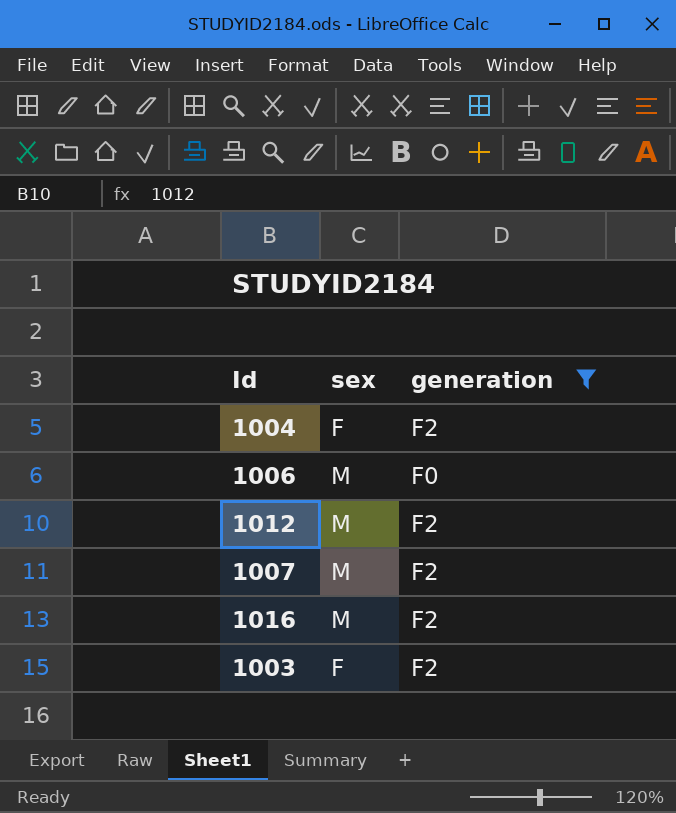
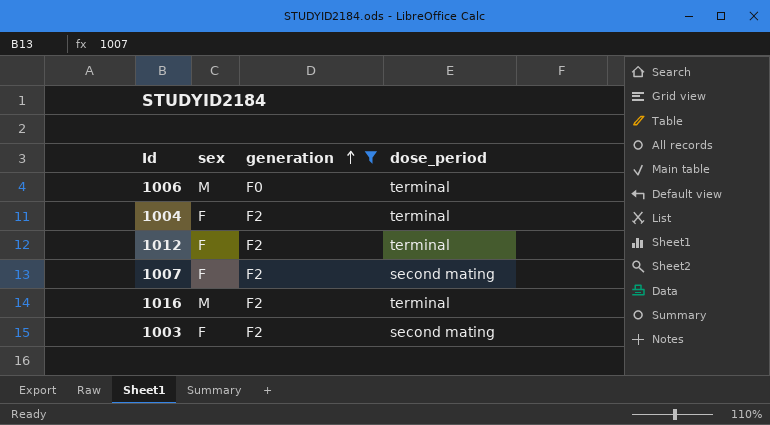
row order: none -> generation ascending
column dose_period | position: none -> 4
1012 | sex: M -> F
1007 | sex: M -> F

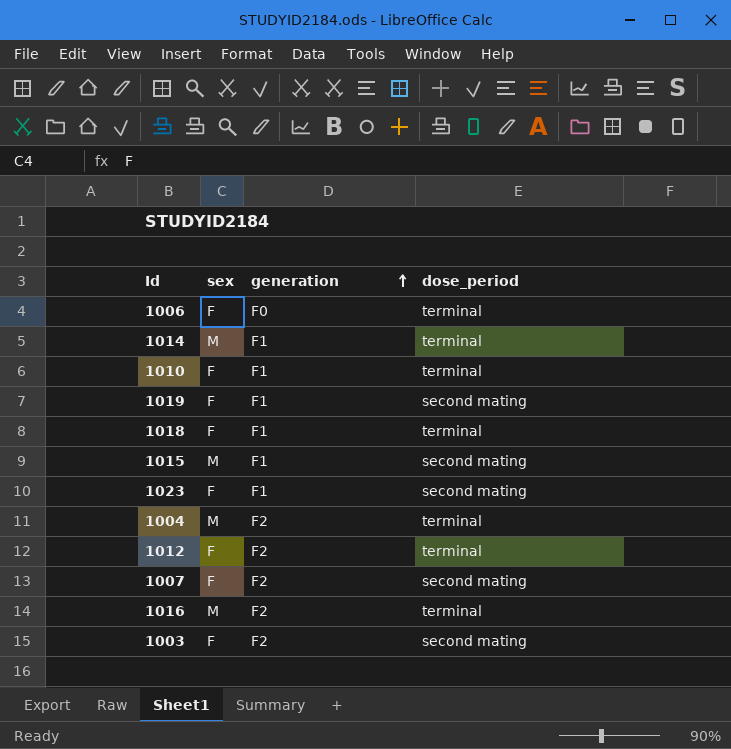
filter: generation != F1 -> none
1006 | sex: M -> F
1004 | sex: F -> M

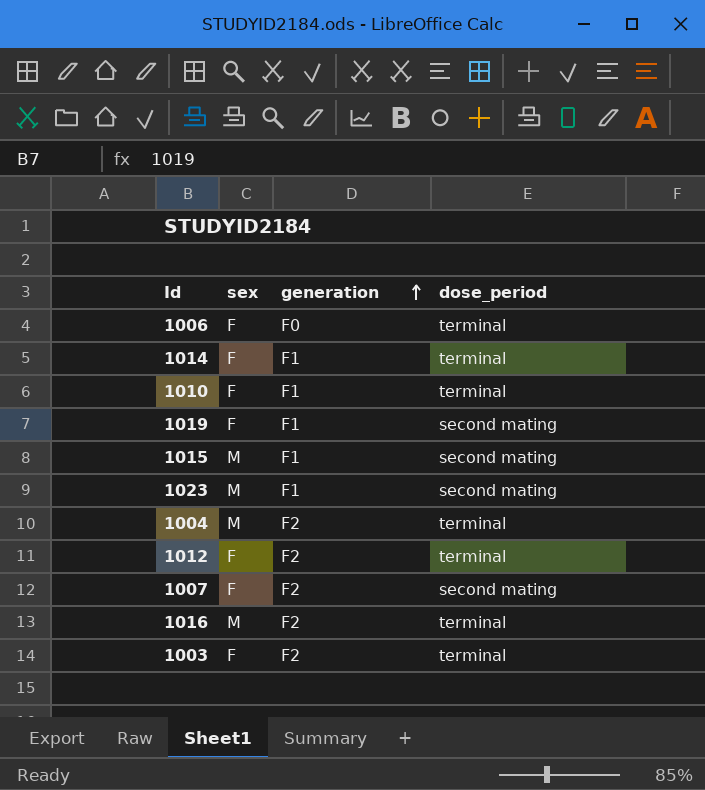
row 1018: F | F1 | terminal -> none
1014 | sex: M -> F
1023 | sex: F -> M
1003 | dose_period: second mating -> terminal

